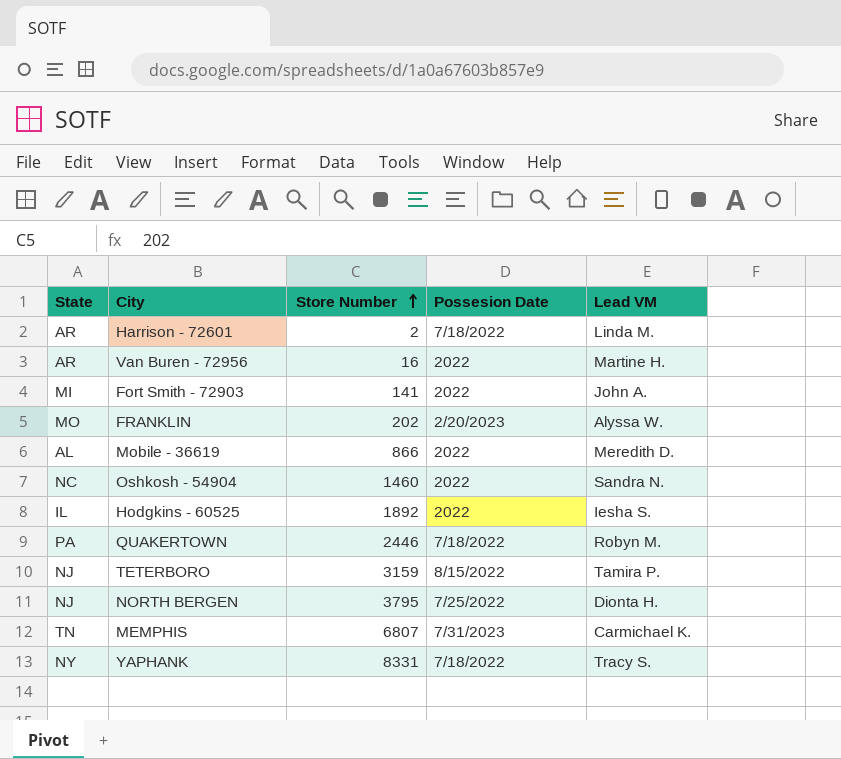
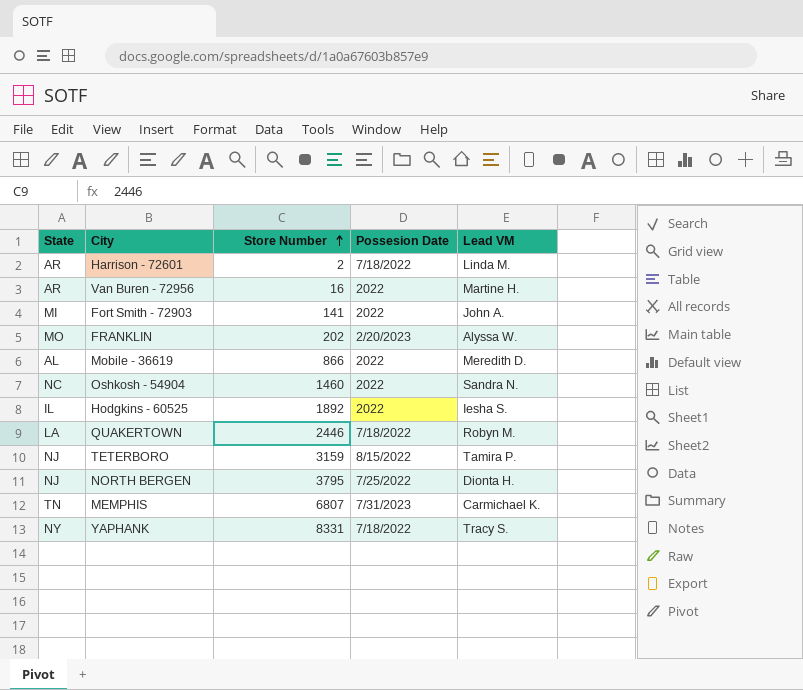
QUAKERTOWN | State: PA -> LA

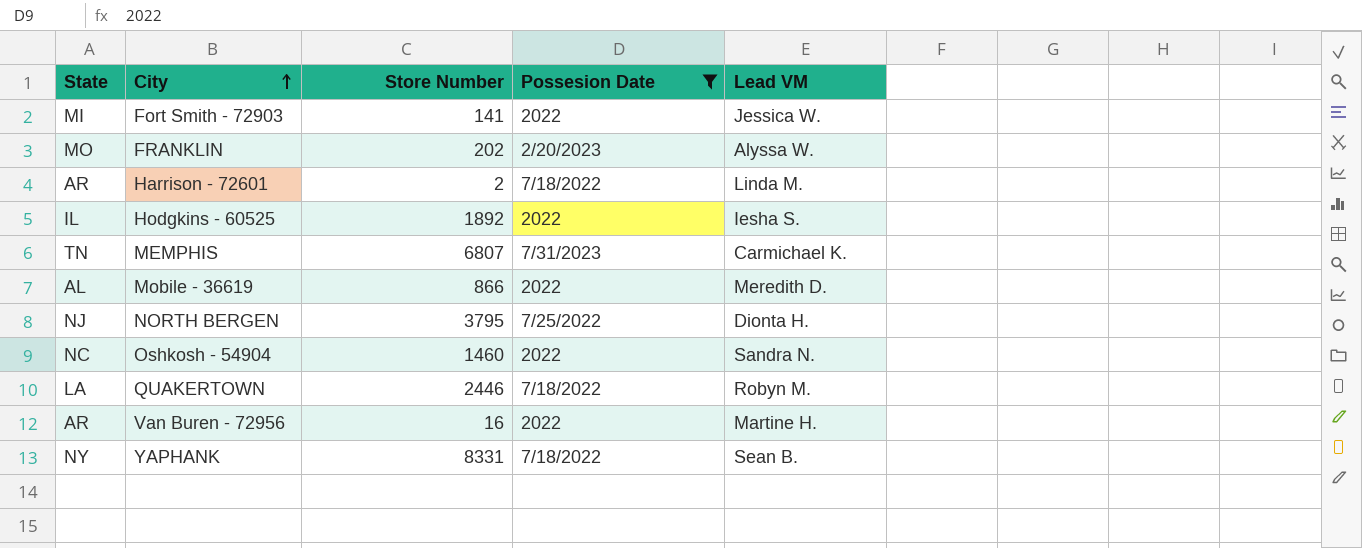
filter: none -> Possesion Date != 8/15/2022
row order: Store Number ascending -> City ascending
Fort Smith - 72903 | Lead VM: John A. -> Jessica W.
YAPHANK | Lead VM: Tracy S. -> Sean B.

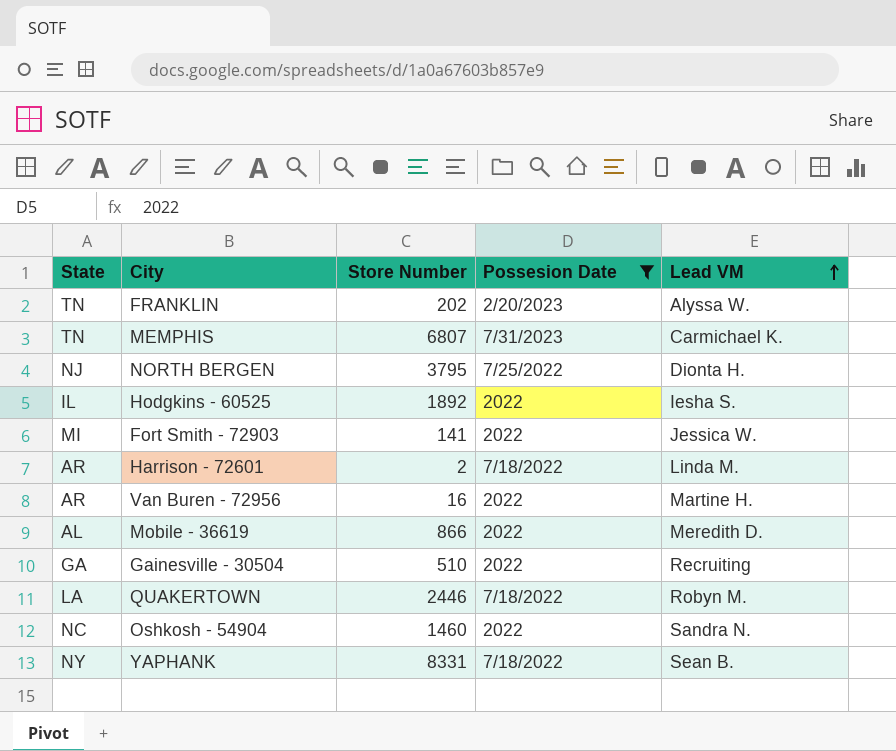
row order: City ascending -> Lead VM ascending
FRANKLIN | State: MO -> TN
row Gainesville - 30504: none -> GA | 510 | 2022 | Recruiting

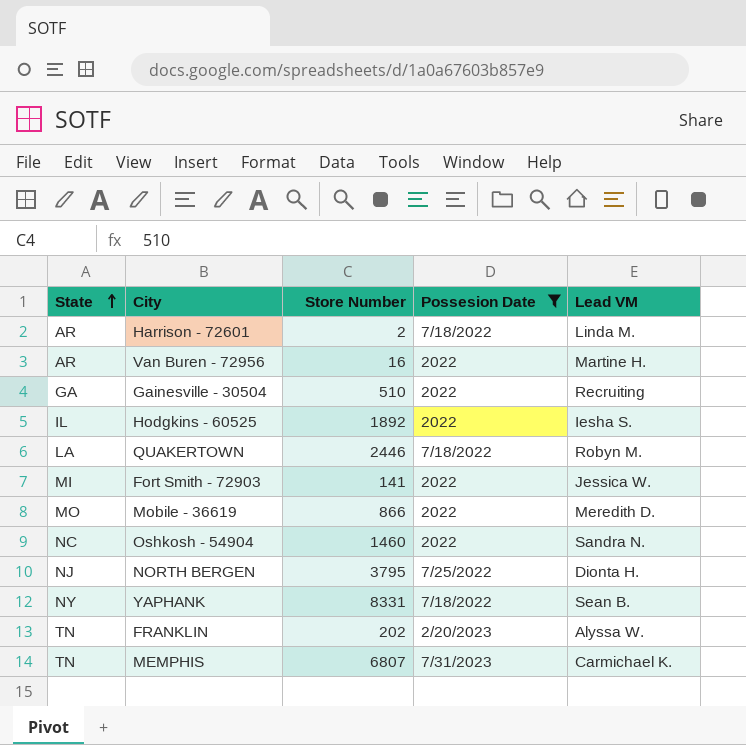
row order: Lead VM ascending -> State ascending
Mobile - 36619 | State: AL -> MO

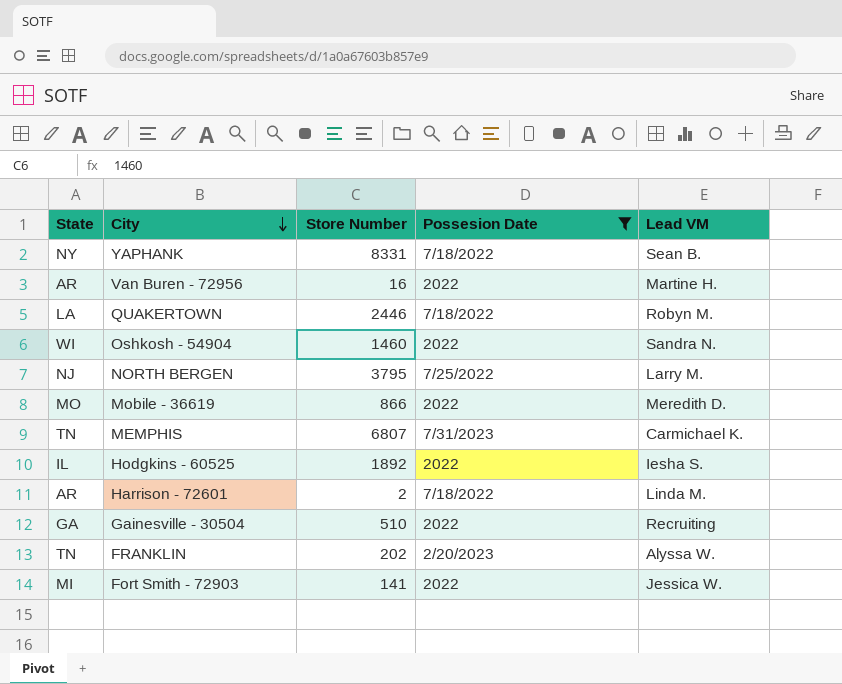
row order: State ascending -> City descending
Oshkosh - 54904 | State: NC -> WI
NORTH BERGEN | Lead VM: Dionta H. -> Larry M.

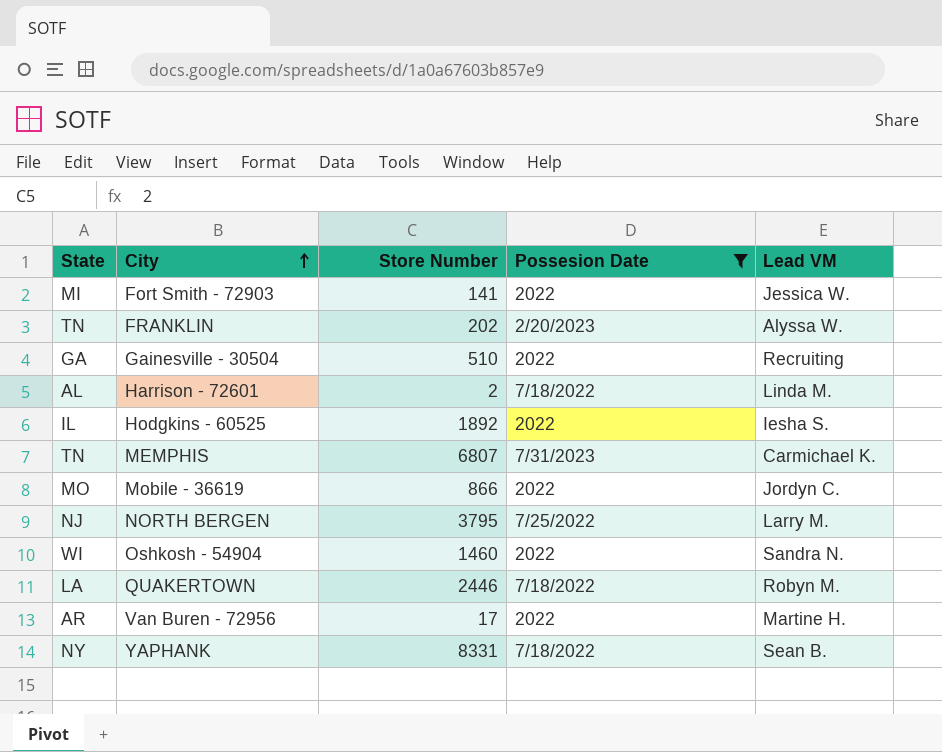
row order: City descending -> City ascending
Harrison - 72601 | State: AR -> AL
Mobile - 36619 | Lead VM: Meredith D. -> Jordyn C.
Van Buren - 72956 | Store Number: 16 -> 17

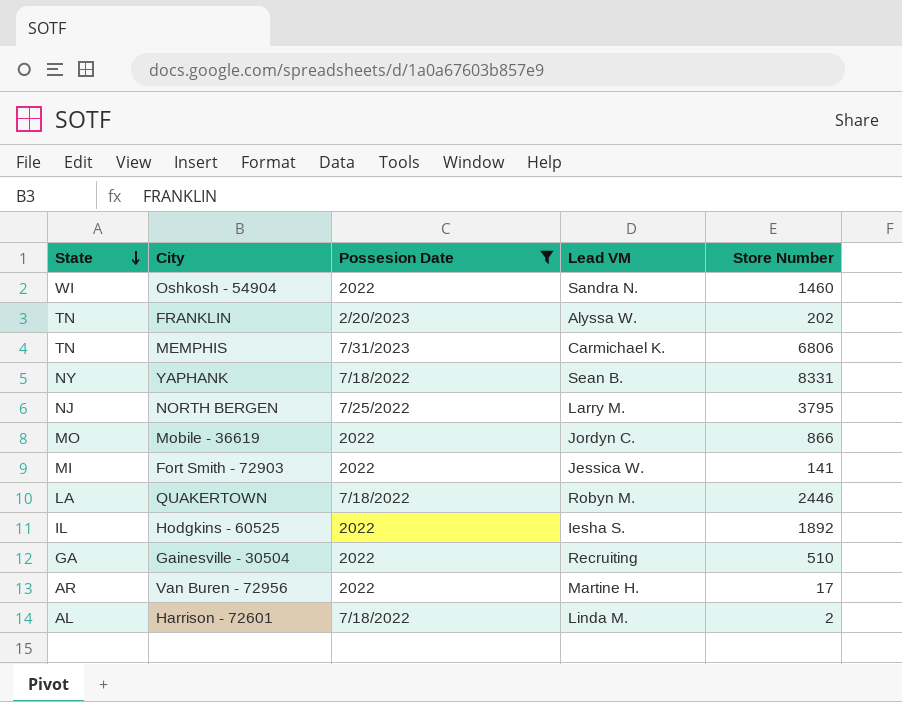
row order: City ascending -> State descending
column Store Number | position: 3 -> 5
MEMPHIS | Store Number: 6807 -> 6806

